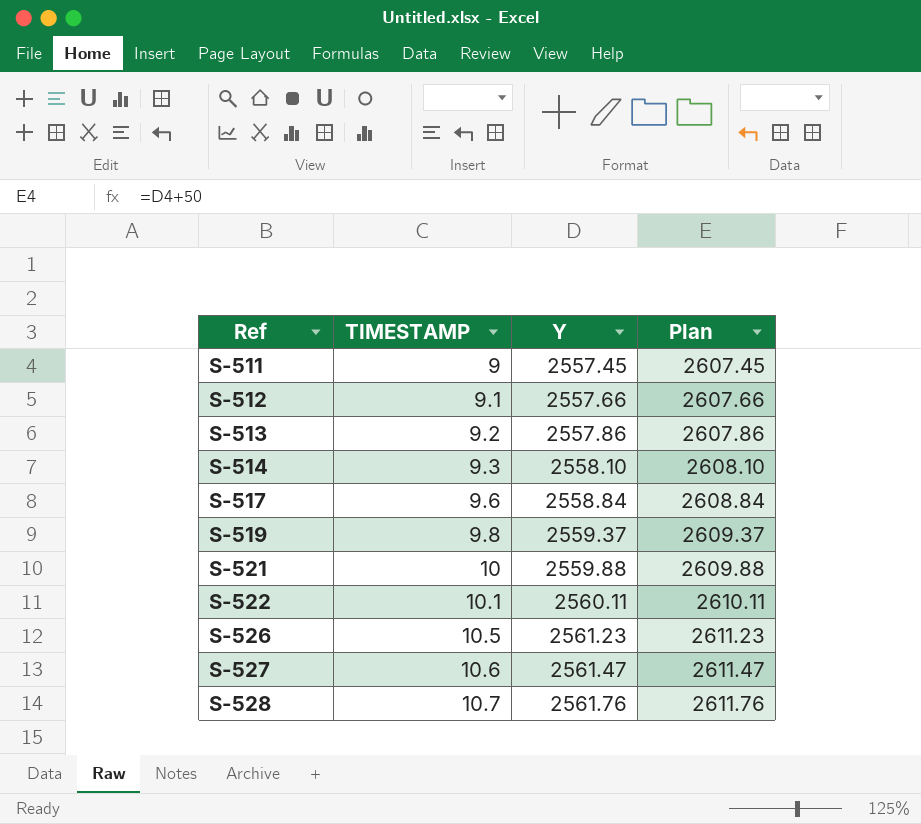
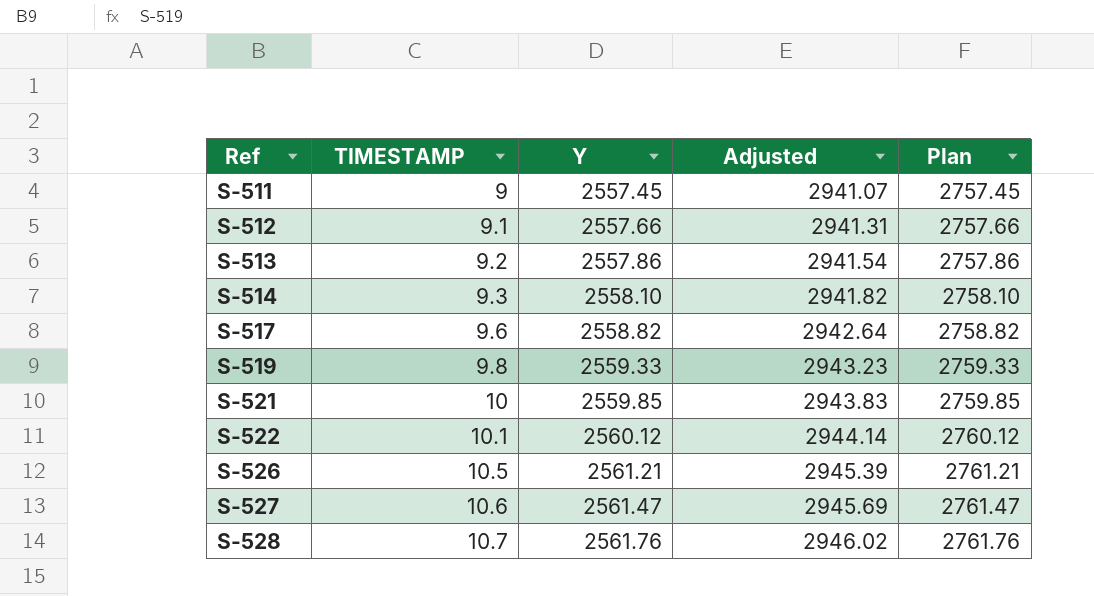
column Adjusted | formula: none -> [Y] * 1.15
column Plan | formula: [Y] + 50 -> [Y] + 200
S-517 | Y: 2558.84 -> 2558.82
S-519 | Y: 2559.37 -> 2559.33
S-521 | Y: 2559.88 -> 2559.85
S-522 | Y: 2560.11 -> 2560.12
S-526 | Y: 2561.23 -> 2561.21

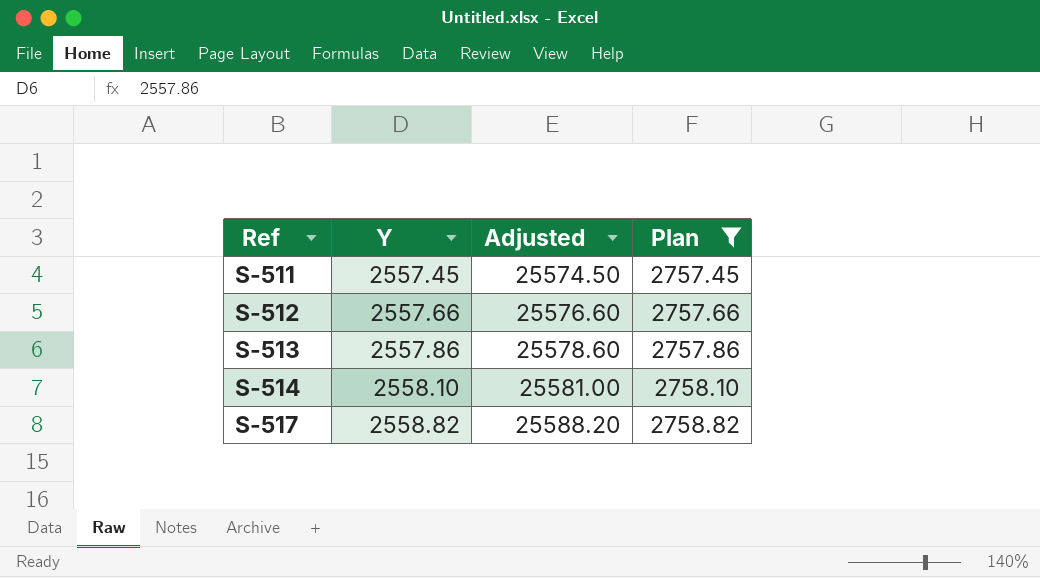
filter: none -> Plan <= 2758.82
column TIMESTAMP | position: 2 -> none
column Adjusted | formula: [Y] * 1.15 -> [Y] * 10

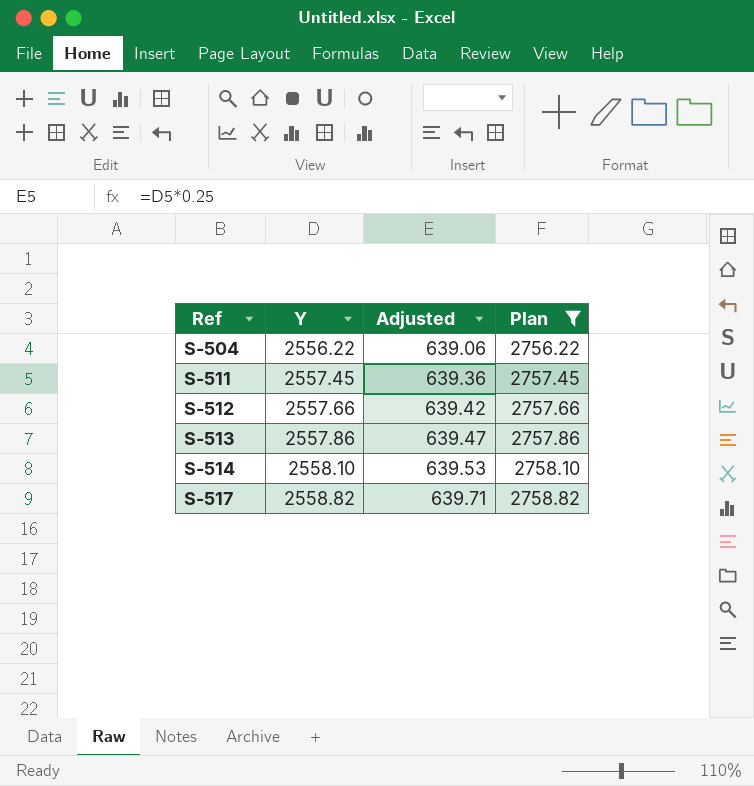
column Adjusted | formula: [Y] * 10 -> [Y] * 0.25
row S-504: none -> 2556.22 | 639.06 | 2756.22

